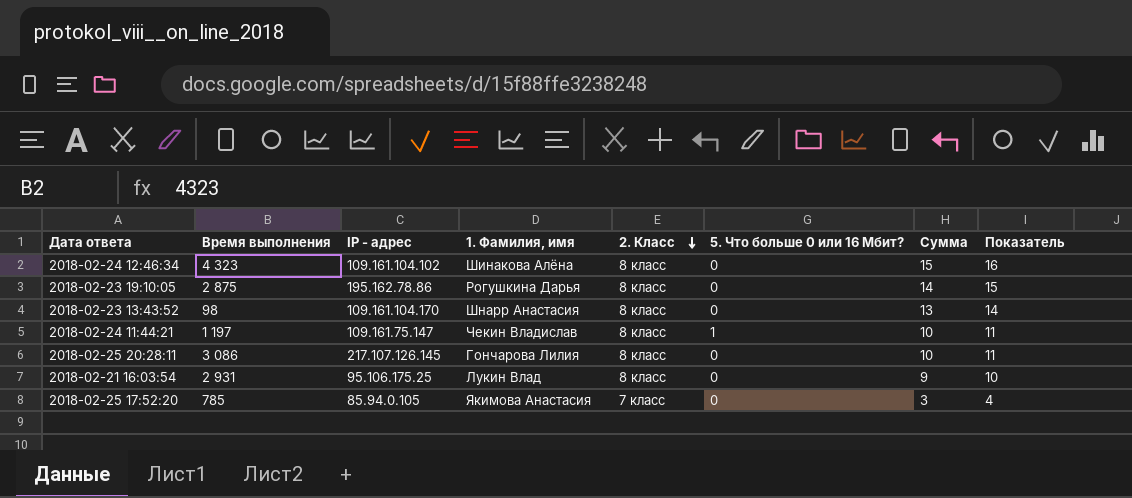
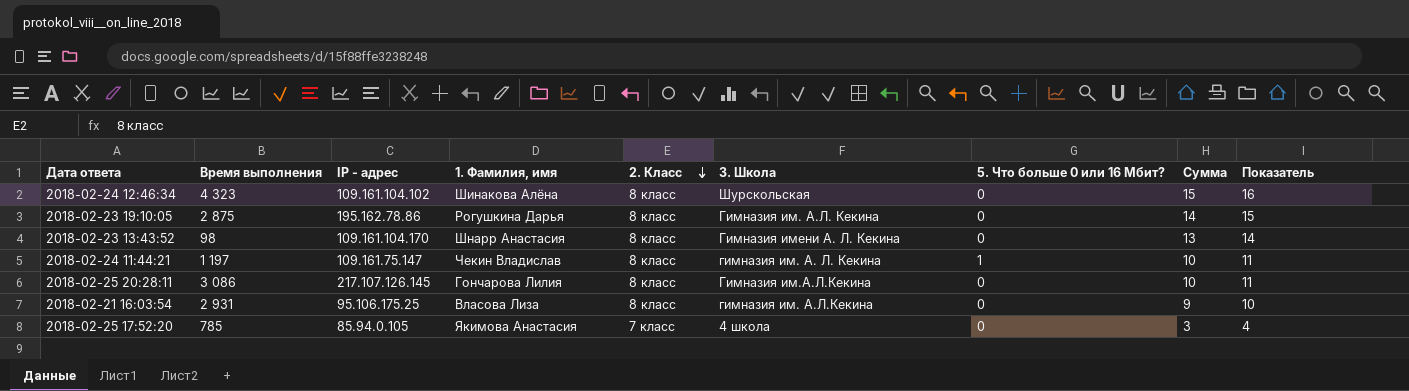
column 3. Школа | position: none -> 6
2018-02-21 16:03:54 | 1. Фамилия, имя: Лукин Влад -> Власова Лиза

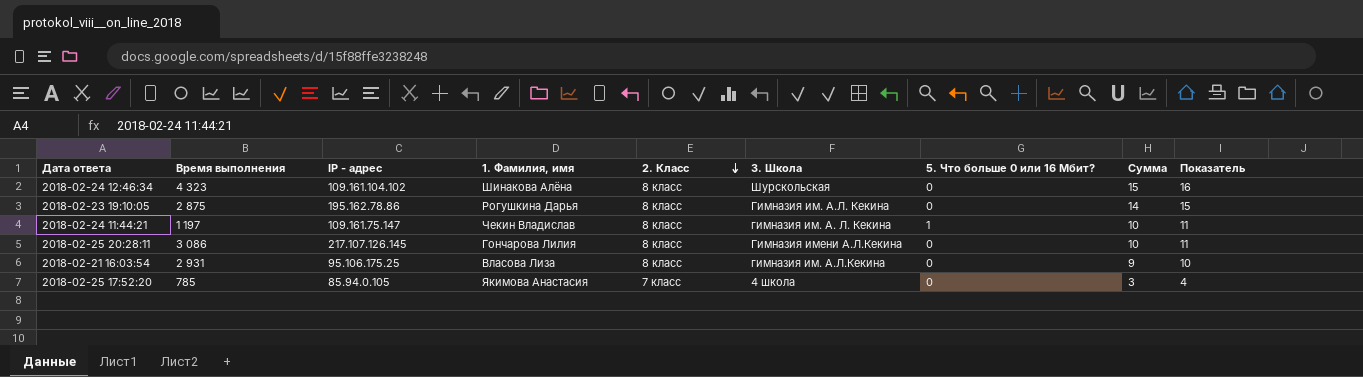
row 2018-02-23 13:43:52: 98 | 109.161.104.170 | Шнарр Анастасия | 8 класс | Гимназия имени А. Л. Кекина | 0 | 13 | 14 -> none
2018-02-25 20:28:11 | 3. Школа: Гимназия им.А.Л.Кекина -> Гимназия имени А.Л.Кекина

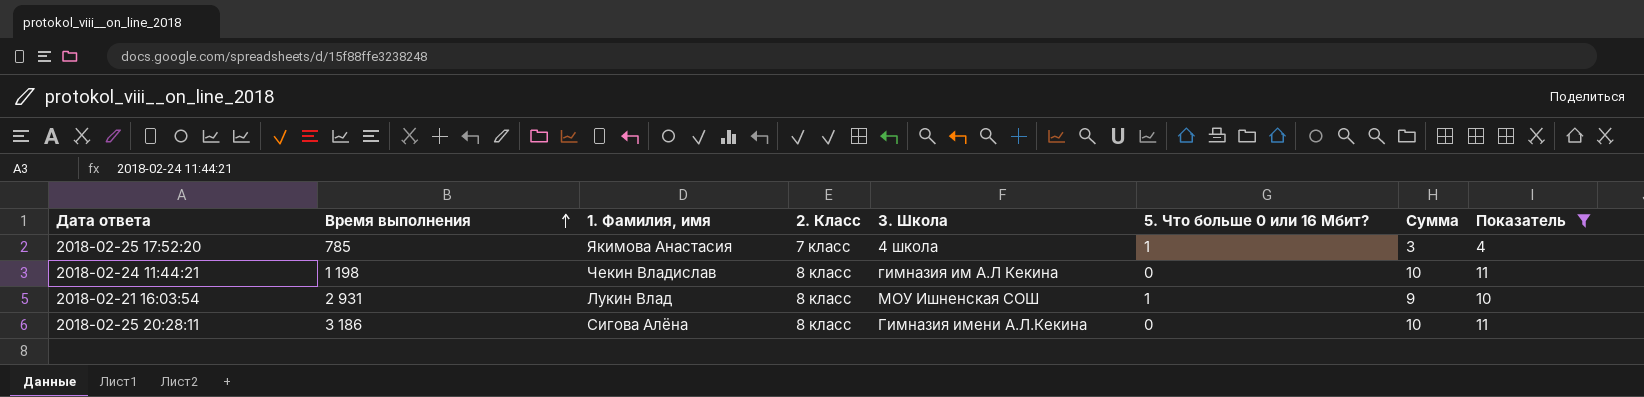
filter: none -> Показатель <= 11
row order: 2. Класс descending -> Время выполнения ascending
column IP - адрес | position: 3 -> none
2018-02-25 17:52:20 | 5. Что больше 0 или 16 Мбит?: 0 -> 1
2018-02-24 11:44:21 | Время выполнения: 1 197 -> 1 198
2018-02-24 11:44:21 | 3. Школа: гимназия им. А. Л. Кекина -> гимназия им А.Л Кекина
2018-02-24 11:44:21 | 5. Что больше 0 или 16 Мбит?: 1 -> 0
2018-02-21 16:03:54 | 1. Фамилия, имя: Власова Лиза -> Лукин Влад
2018-02-21 16:03:54 | 3. Школа: гимназия им. А.Л.Кекина -> МОУ Ишненская СОШ
2018-02-21 16:03:54 | 5. Что больше 0 или 16 Мбит?: 0 -> 1
2018-02-25 20:28:11 | Время выполнения: 3 086 -> 3 186
2018-02-25 20:28:11 | 1. Фамилия, имя: Гончарова Лилия -> Сигова Алёна

